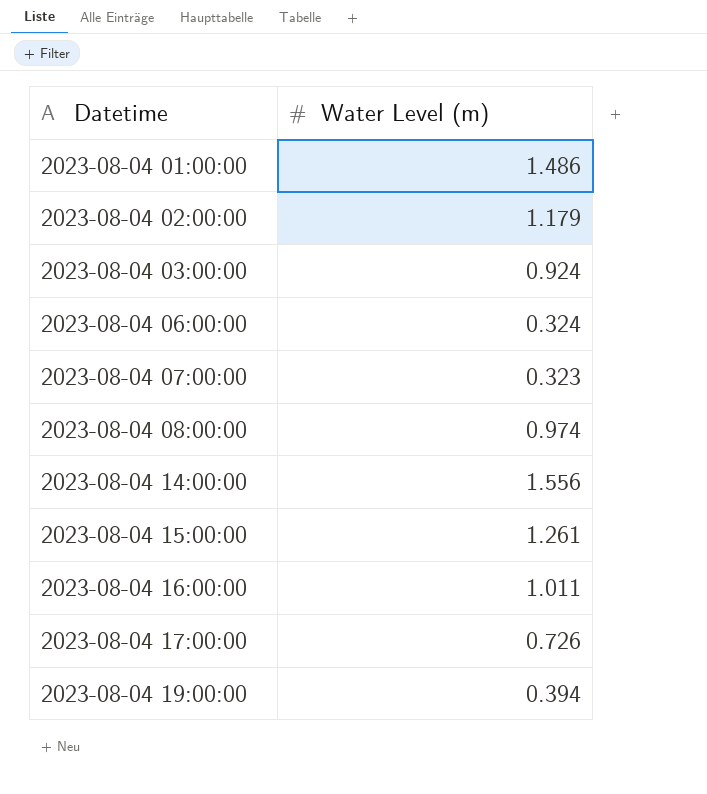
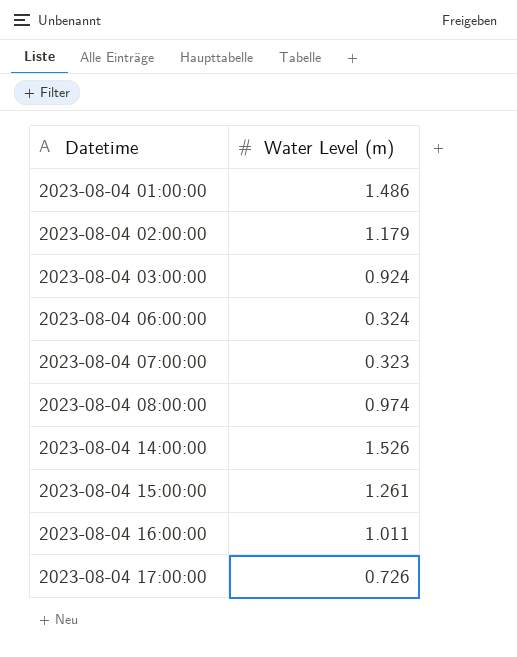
row 2023-08-04 19:00:00: 0.394 -> none
2023-08-04 14:00:00 | Water Level (m): 1.556 -> 1.526

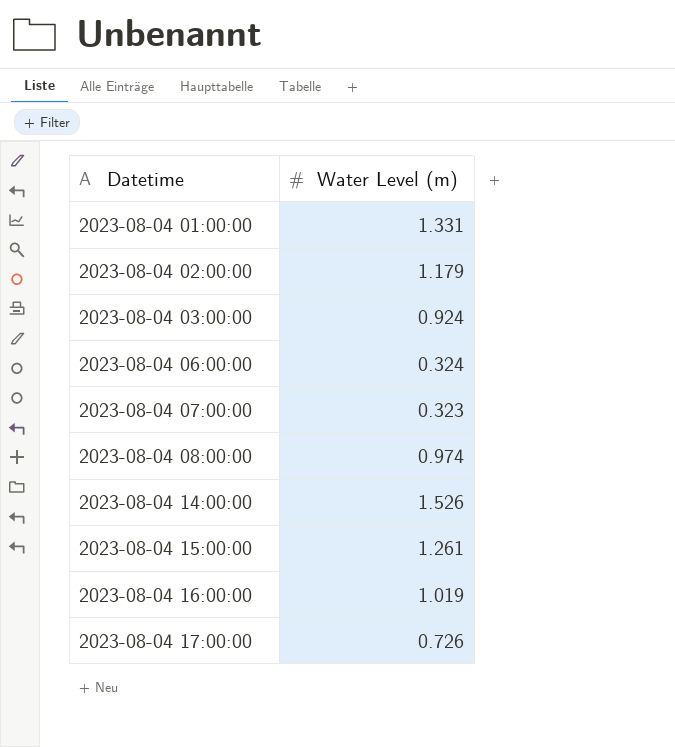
2023-08-04 01:00:00 | Water Level (m): 1.486 -> 1.331
2023-08-04 16:00:00 | Water Level (m): 1.011 -> 1.019

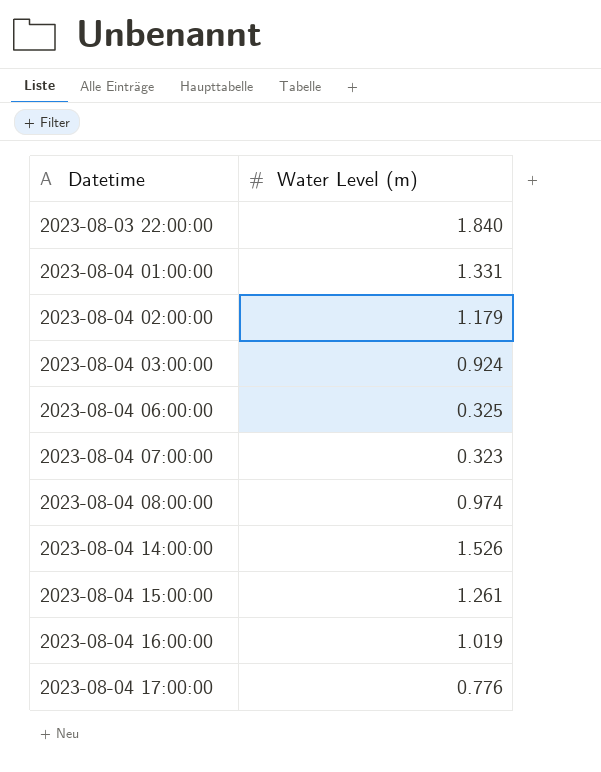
row 2023-08-03 22:00:00: none -> 1.840
2023-08-04 06:00:00 | Water Level (m): 0.324 -> 0.325
2023-08-04 17:00:00 | Water Level (m): 0.726 -> 0.776

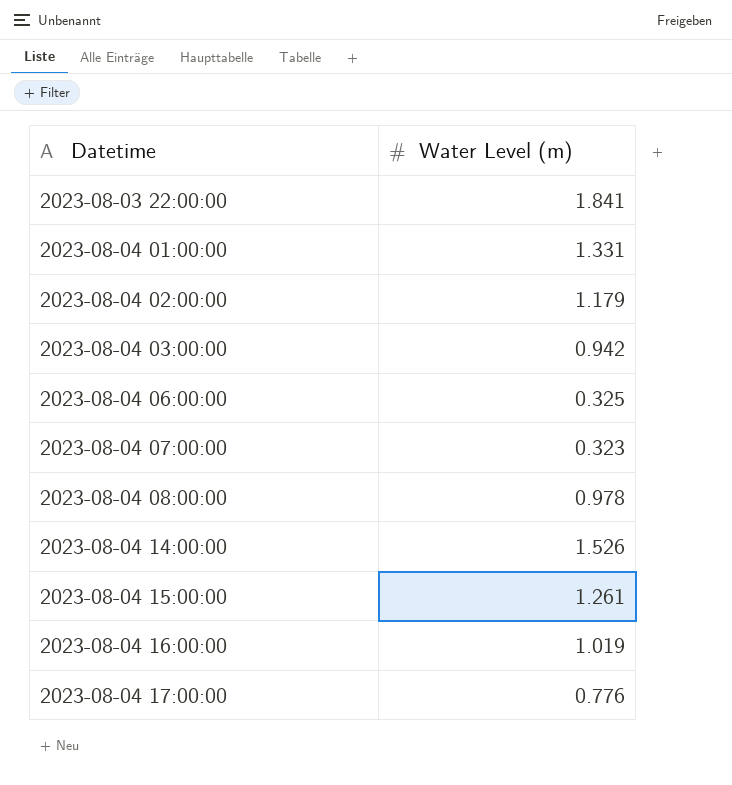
2023-08-03 22:00:00 | Water Level (m): 1.840 -> 1.841
2023-08-04 03:00:00 | Water Level (m): 0.924 -> 0.942
2023-08-04 08:00:00 | Water Level (m): 0.974 -> 0.978

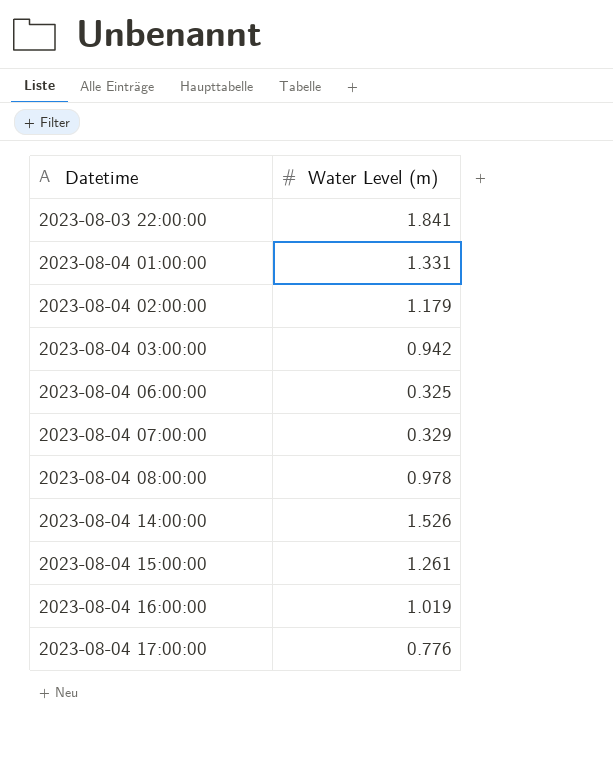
2023-08-04 07:00:00 | Water Level (m): 0.323 -> 0.329

